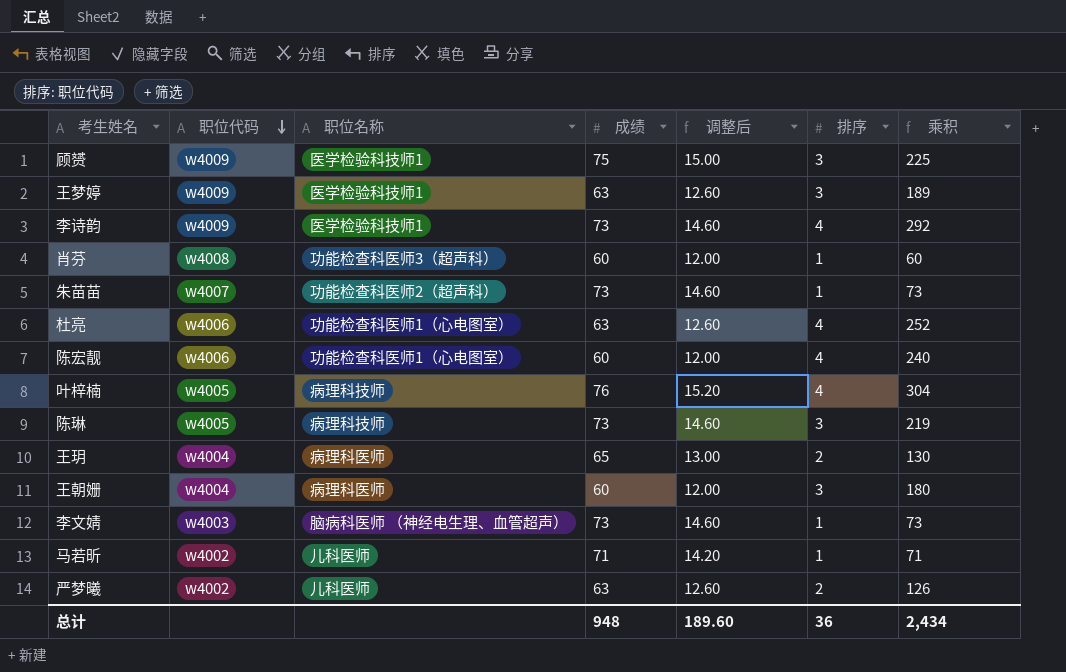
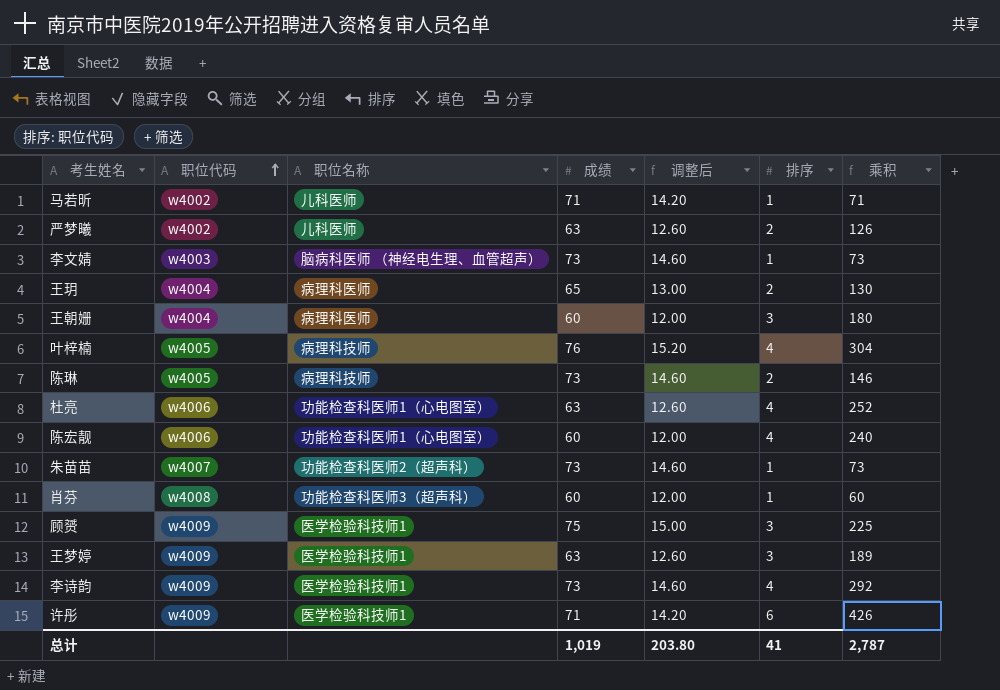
row order: 职位代码 descending -> 职位代码 ascending
陈琳 | 排序: 3 -> 2
陈琳 | 乘积: 219 -> 146
row 许彤: none -> w4009 | 医学检验科技师1 | 71 | 14.20 | 6 | 426
总计 | 成绩: 948 -> 1,019
总计 | 调整后: 189.60 -> 203.80
总计 | 排序: 36 -> 41
总计 | 乘积: 2,434 -> 2,787

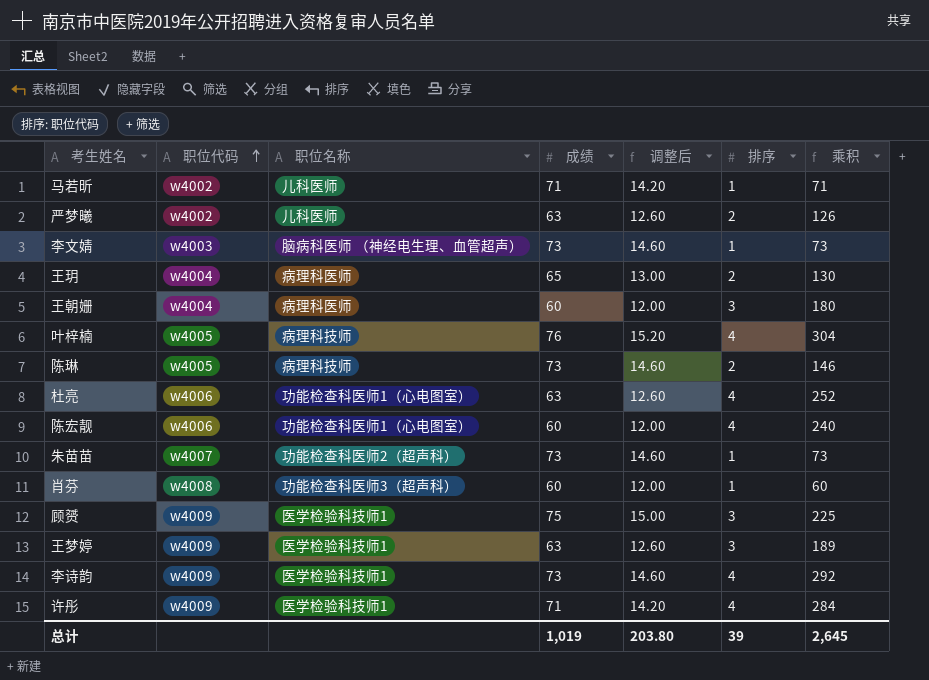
许彤 | 排序: 6 -> 4
许彤 | 乘积: 426 -> 284
总计 | 排序: 41 -> 39
总计 | 乘积: 2,787 -> 2,645

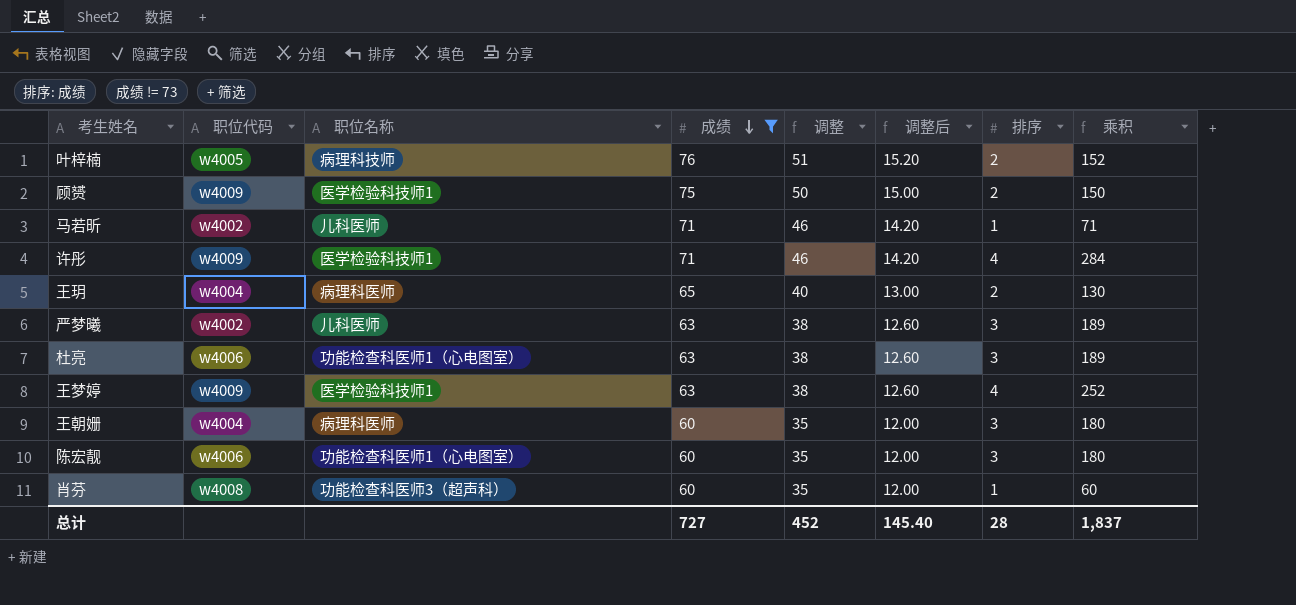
filter: none -> 成绩 != 73
row order: 职位代码 ascending -> 成绩 descending
column 调整 | formula: none -> [成绩] - 25
叶梓楠 | 排序: 4 -> 2
叶梓楠 | 乘积: 304 -> 152
顾赟 | 排序: 3 -> 2
顾赟 | 乘积: 225 -> 150
严梦曦 | 排序: 2 -> 3
严梦曦 | 乘积: 126 -> 189
杜亮 | 排序: 4 -> 3
杜亮 | 乘积: 252 -> 189
王梦婷 | 排序: 3 -> 4
王梦婷 | 乘积: 189 -> 252
陈宏靓 | 排序: 4 -> 3
陈宏靓 | 乘积: 240 -> 180
总计 | 成绩: 1,019 -> 727
总计 | 调整后: 203.80 -> 145.40
总计 | 排序: 39 -> 28
总计 | 乘积: 2,645 -> 1,837

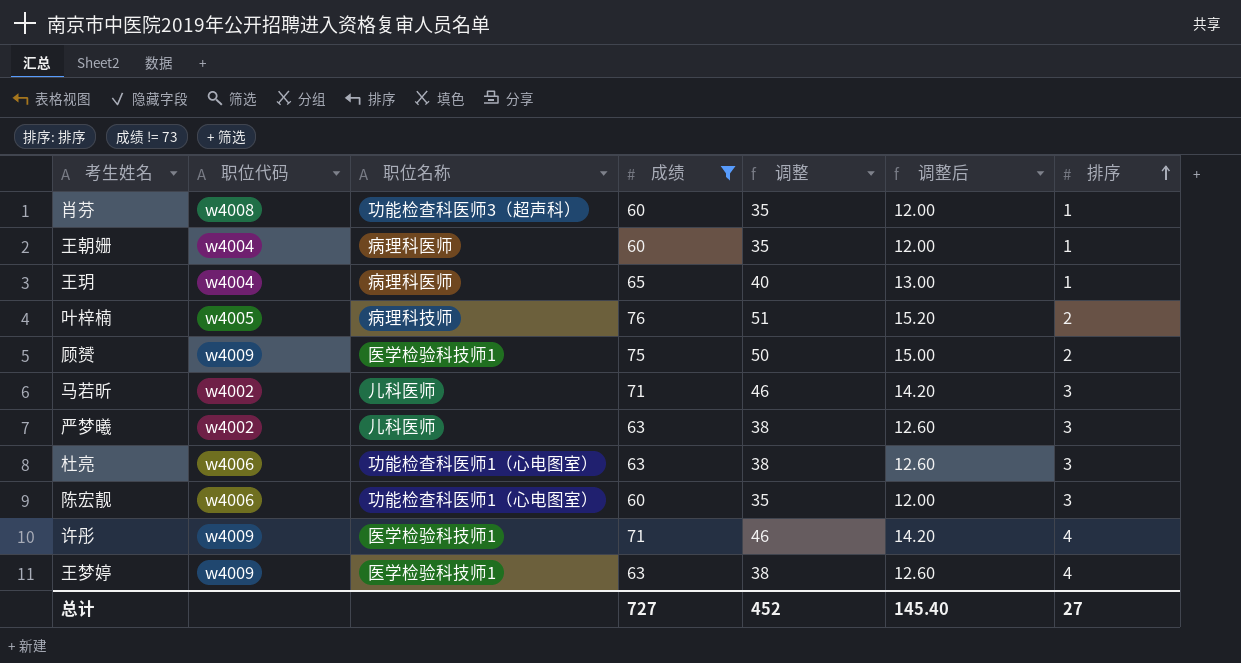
row order: 成绩 descending -> 排序 ascending
column 乘积 | formula: [成绩] * [排序] -> none
王朝姗 | 排序: 3 -> 1
王玥 | 排序: 2 -> 1
马若昕 | 排序: 1 -> 3
总计 | 排序: 28 -> 27

